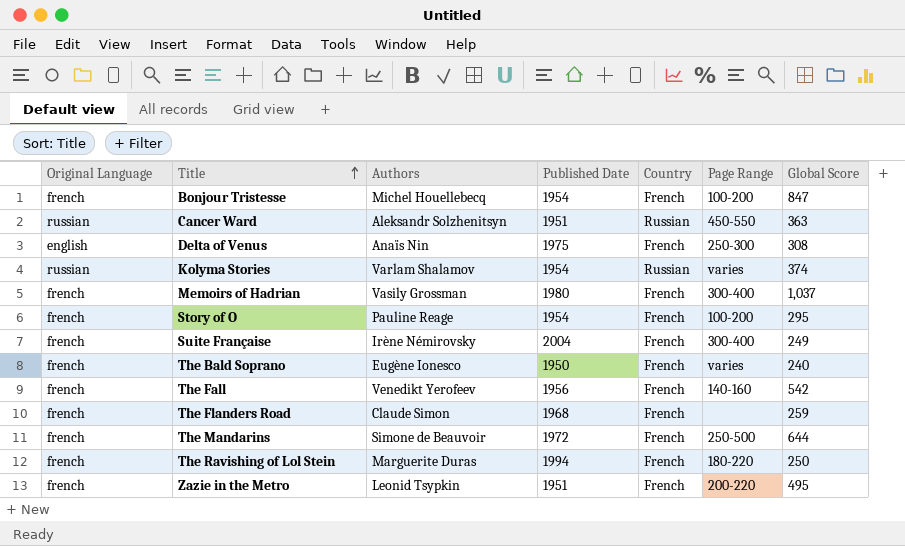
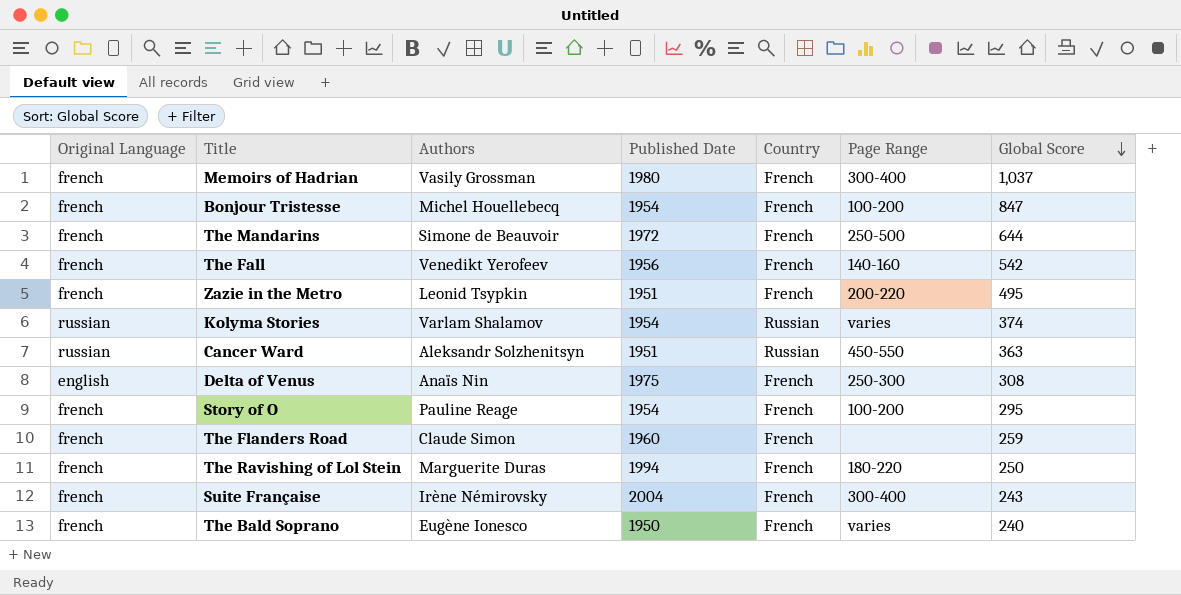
row order: Title ascending -> Global Score descending
The Flanders Road | Published Date: 1968 -> 1960
Suite Française | Global Score: 249 -> 243

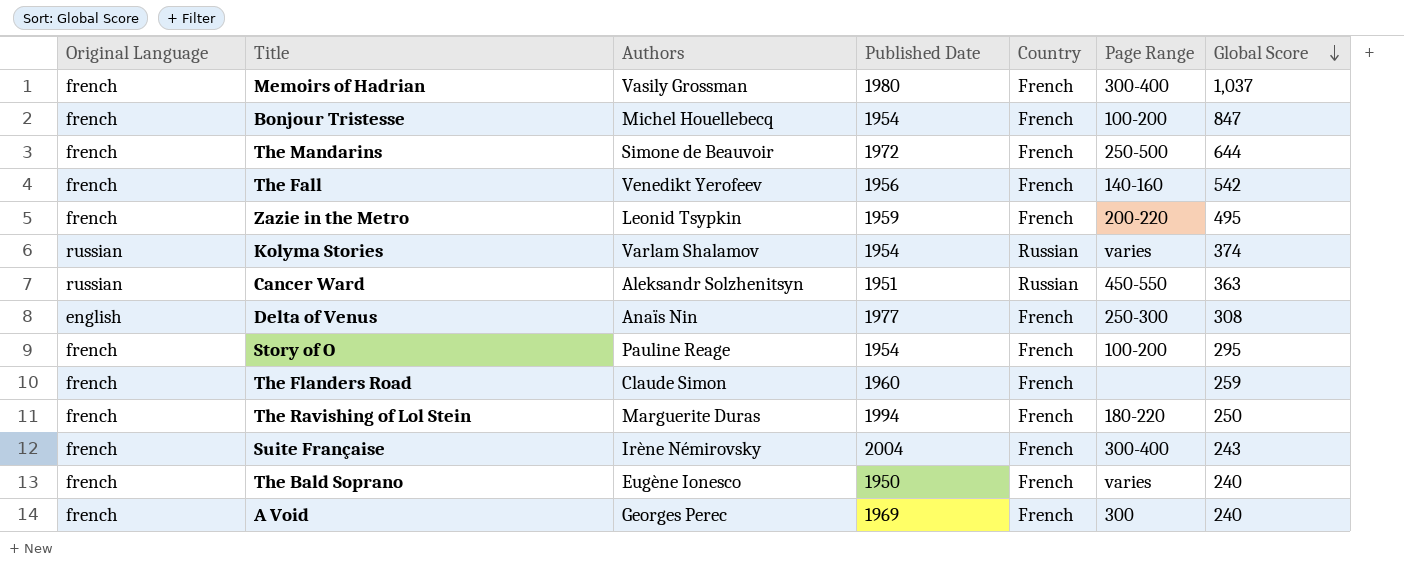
Zazie in the Metro | Published Date: 1951 -> 1959
Delta of Venus | Published Date: 1975 -> 1977
row A Void: none -> french | Georges Perec | 1969 | French | 300 | 240

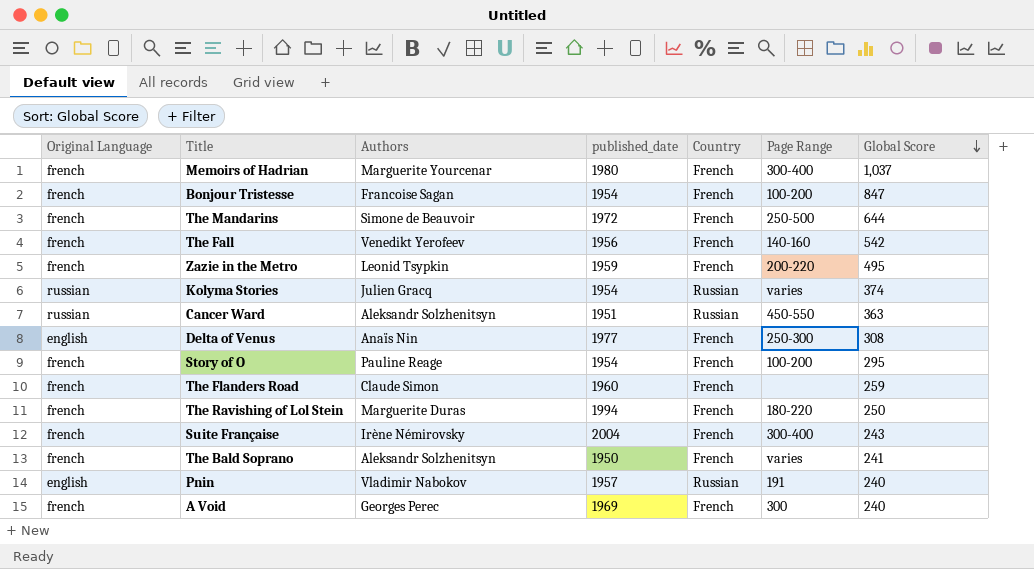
column name: Published Date -> published_date
Memoirs of Hadrian | Authors: Vasily Grossman -> Marguerite Yourcenar
Bonjour Tristesse | Authors: Michel Houellebecq -> Francoise Sagan
Kolyma Stories | Authors: Varlam Shalamov -> Julien Gracq
The Bald Soprano | Authors: Eugène Ionesco -> Aleksandr Solzhenitsyn
The Bald Soprano | Global Score: 240 -> 241
row Pnin: none -> english | Vladimir Nabokov | 1957 | Russian | 191 | 240

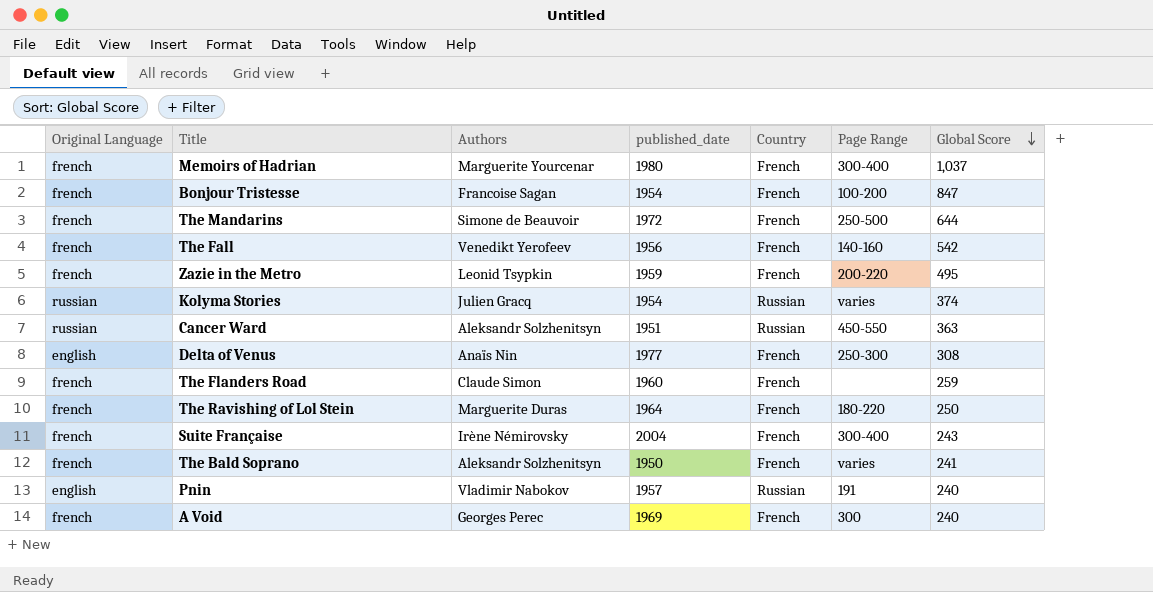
row Story of O: french | Pauline Reage | 1954 | French | 100-200 | 295 -> none
The Ravishing of Lol Stein | published_date: 1994 -> 1964

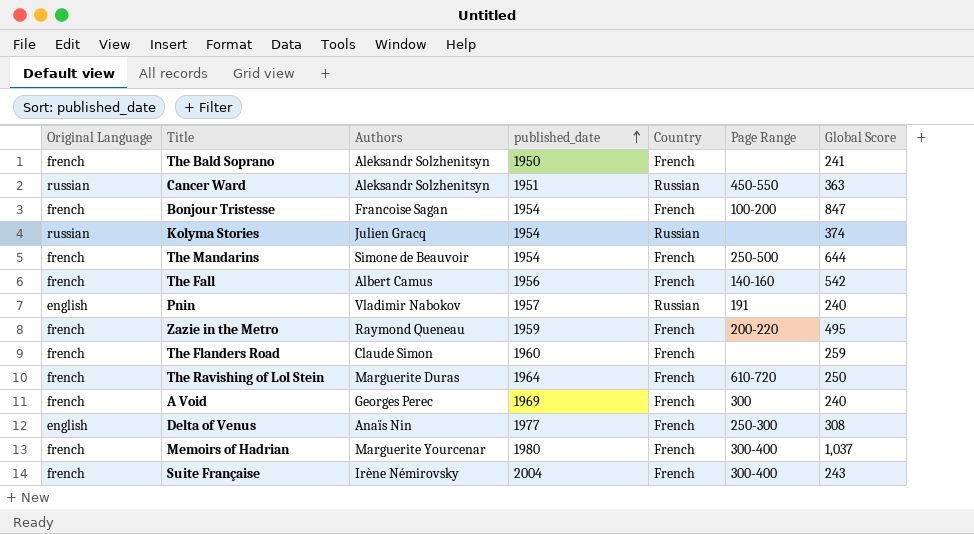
row order: Global Score descending -> published_date ascending
The Bald Soprano | Page Range: varies -> none
Kolyma Stories | Page Range: varies -> none
The Mandarins | published_date: 1972 -> 1954
The Fall | Authors: Venedikt Yerofeev -> Albert Camus
Zazie in the Metro | Authors: Leonid Tsypkin -> Raymond Queneau
The Ravishing of Lol Stein | Page Range: 180-220 -> 610-720

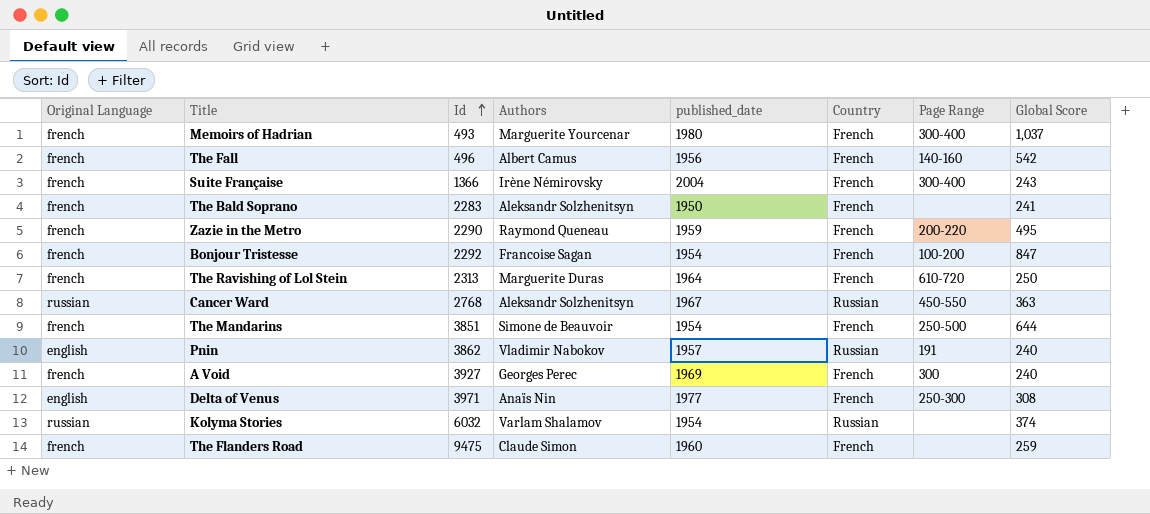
row order: published_date ascending -> Id ascending
column Id | position: none -> 3
Cancer Ward | published_date: 1951 -> 1967
Kolyma Stories | Authors: Julien Gracq -> Varlam Shalamov

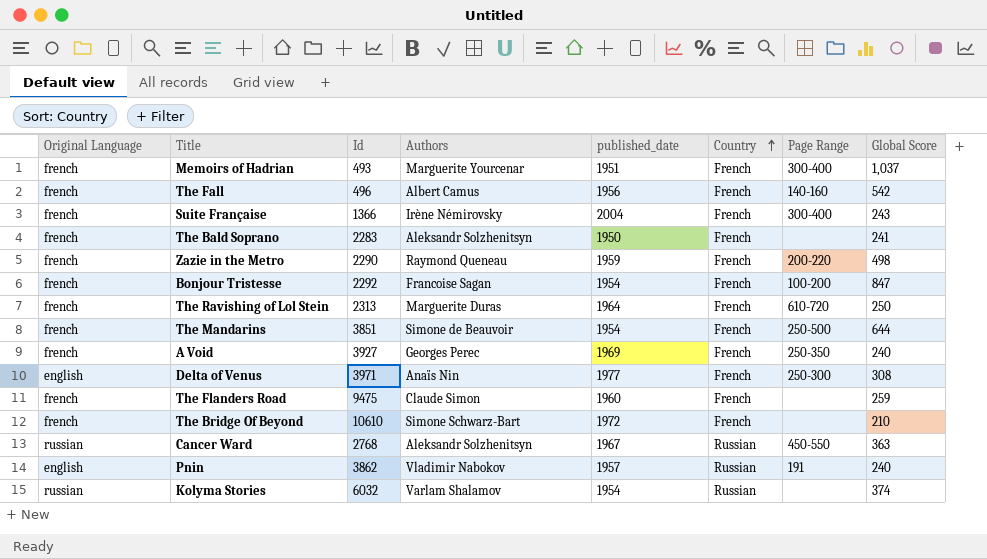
row order: Id ascending -> Country ascending
Memoirs of Hadrian | published_date: 1980 -> 1951
Zazie in the Metro | Global Score: 495 -> 498
A Void | Page Range: 300 -> 250-350
row The Bridge Of Beyond: none -> french | 10610 | Simone Schwarz-Bart | 1972 | French | none | 210

